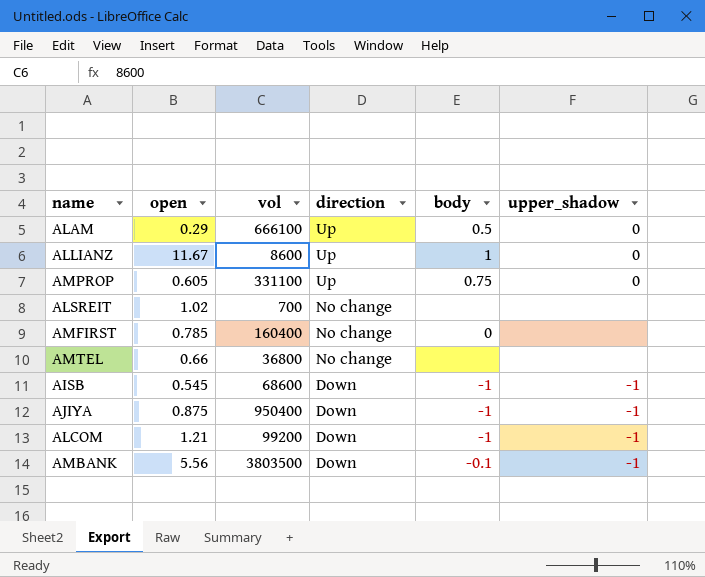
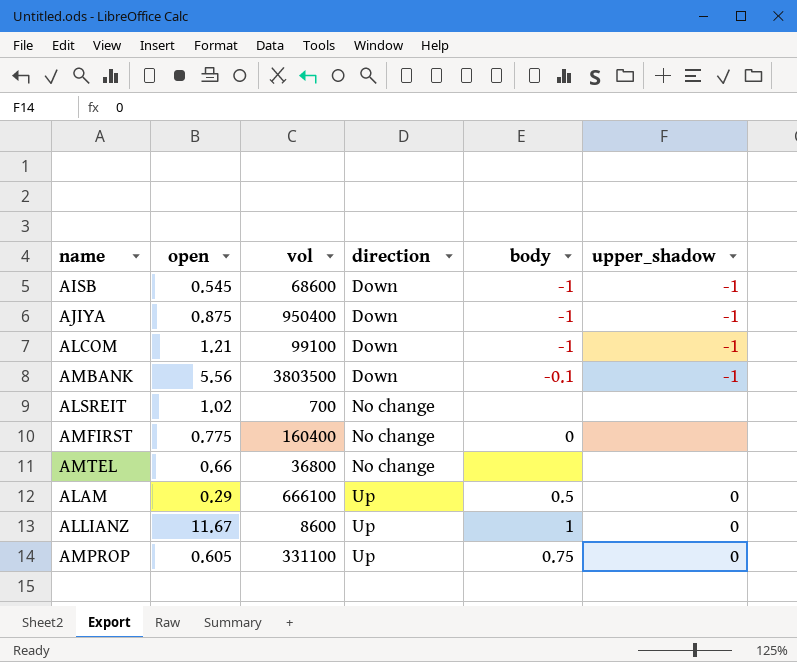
row order: direction descending -> direction ascending
ALCOM | vol: 99200 -> 99100
AMFIRST | open: 0.785 -> 0.775

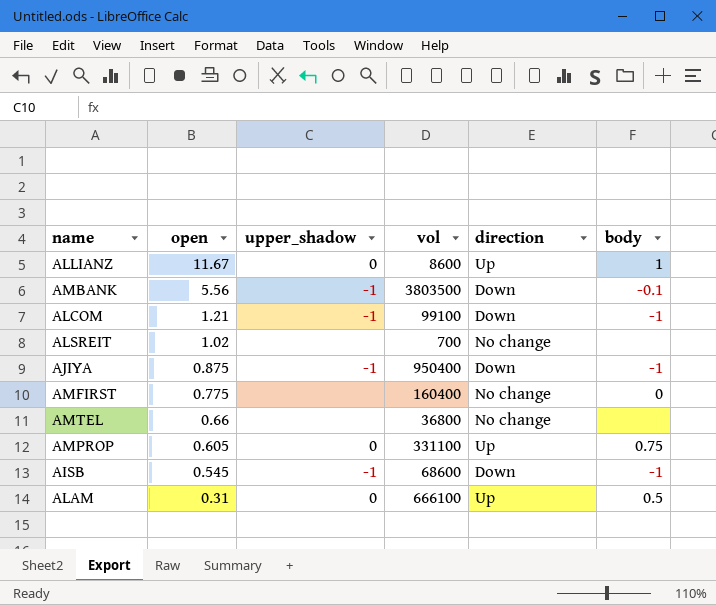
row order: direction ascending -> open descending
column upper_shadow | position: 6 -> 3
ALAM | open: 0.29 -> 0.31

